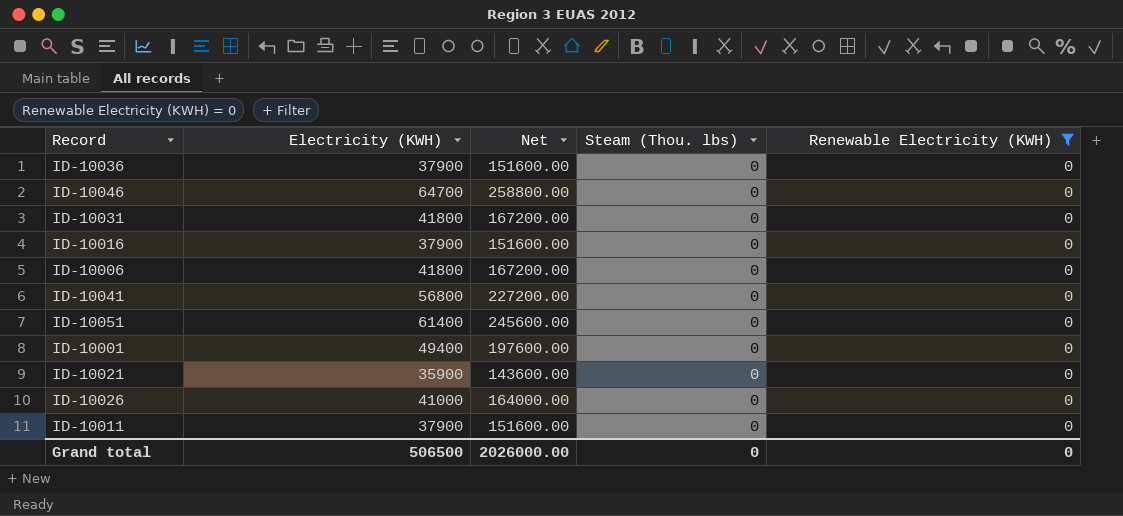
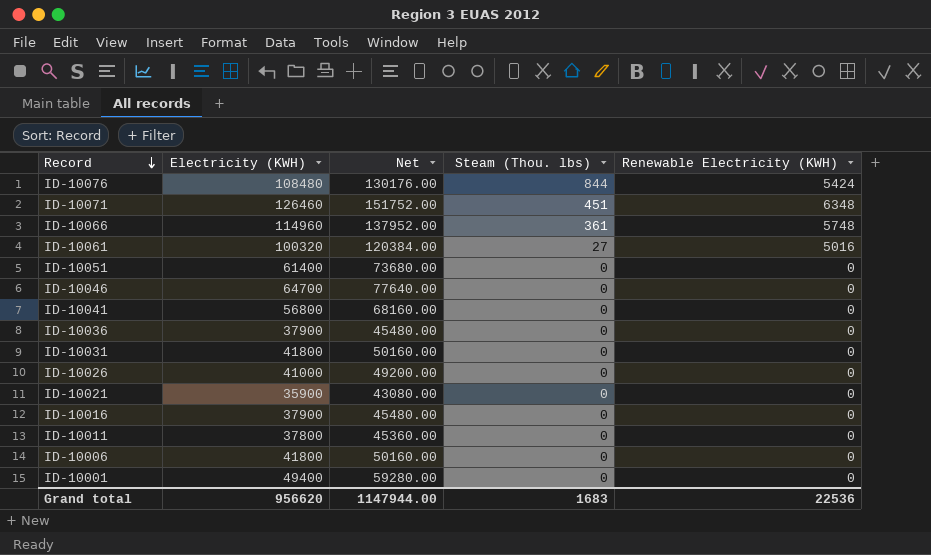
filter: Renewable Electricity (KWH) = 0 -> none
row order: none -> Record descending
column Net | formula: [Electricity (KWH)] * 4 -> [Electricity (KWH)] * 1.2
ID-10011 | Electricity (KWH): 37900 -> 37800
Grand total | Electricity (KWH): 506500 -> 956620
Grand total | Net: 2026000.00 -> 1147944.00
Grand total | Steam (Thou. lbs): 0 -> 1683
Grand total | Renewable Electricity (KWH): 0 -> 22536

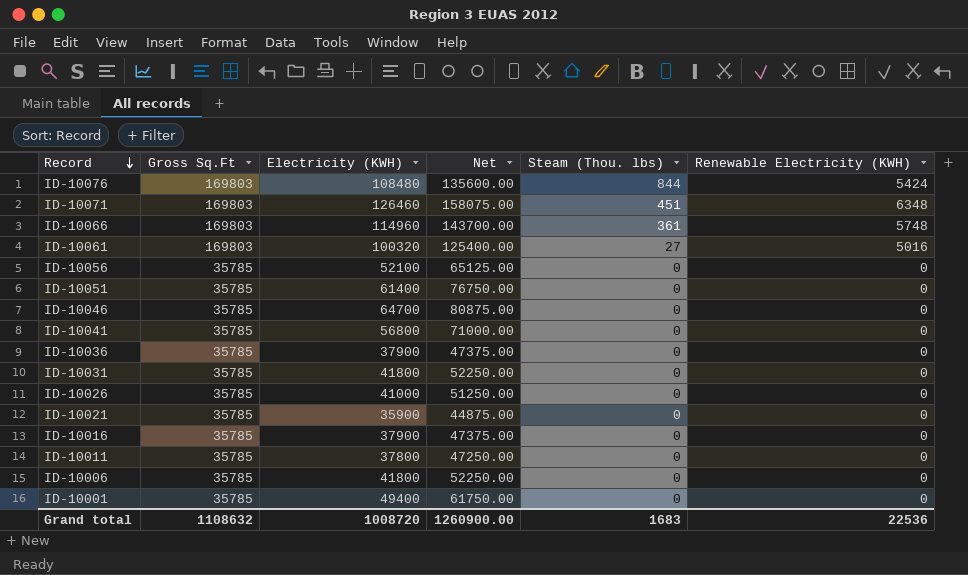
column Gross Sq.Ft | position: none -> 2
column Net | formula: [Electricity (KWH)] * 1.2 -> [Electricity (KWH)] * 1.25
row ID-10056: none -> 35785 | 52100 | 65125.00 | 0 | 0
Grand total | Electricity (KWH): 956620 -> 1008720
Grand total | Net: 1147944.00 -> 1260900.00

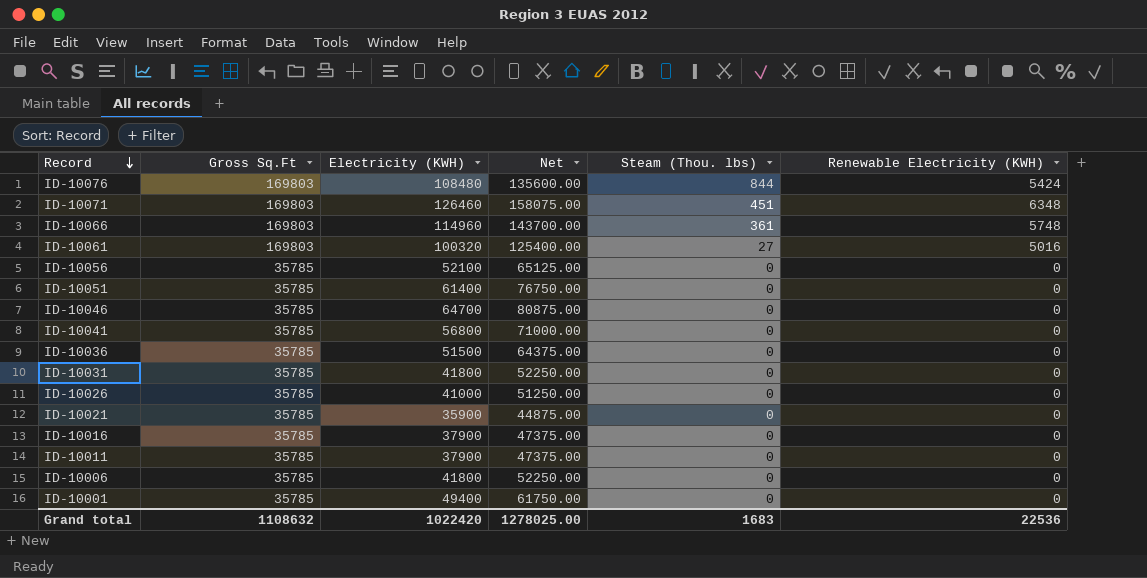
ID-10036 | Electricity (KWH): 37900 -> 51500
ID-10036 | Net: 47375.00 -> 64375.00
ID-10011 | Electricity (KWH): 37800 -> 37900
ID-10011 | Net: 47250.00 -> 47375.00
Grand total | Electricity (KWH): 1008720 -> 1022420
Grand total | Net: 1260900.00 -> 1278025.00

